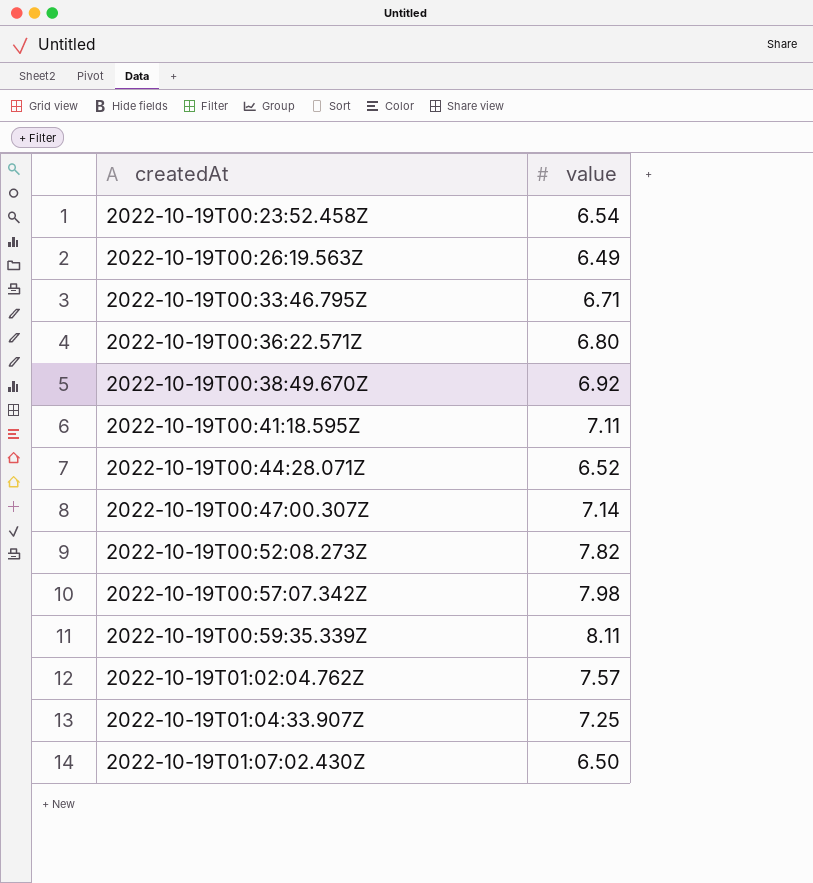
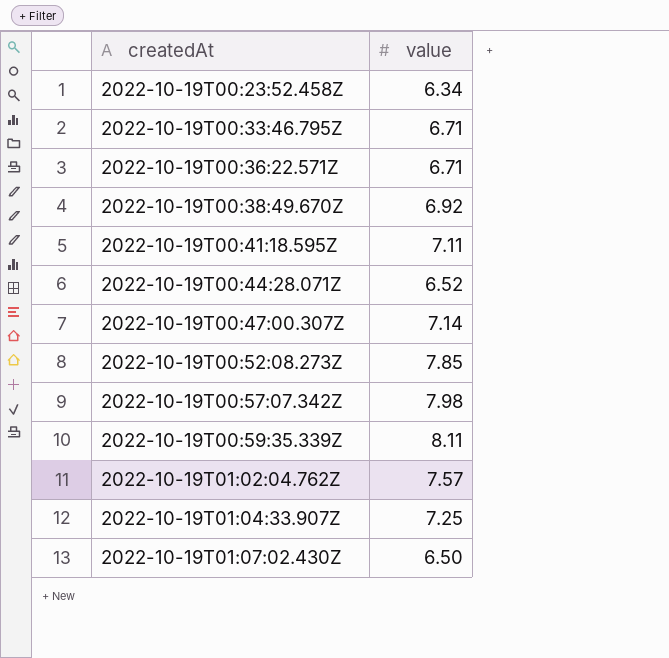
row 2022-10-19T00:26:19.563Z: 6.49 -> none
2022-10-19T00:23:52.458Z | value: 6.54 -> 6.34
2022-10-19T00:36:22.571Z | value: 6.80 -> 6.71
2022-10-19T00:52:08.273Z | value: 7.82 -> 7.85

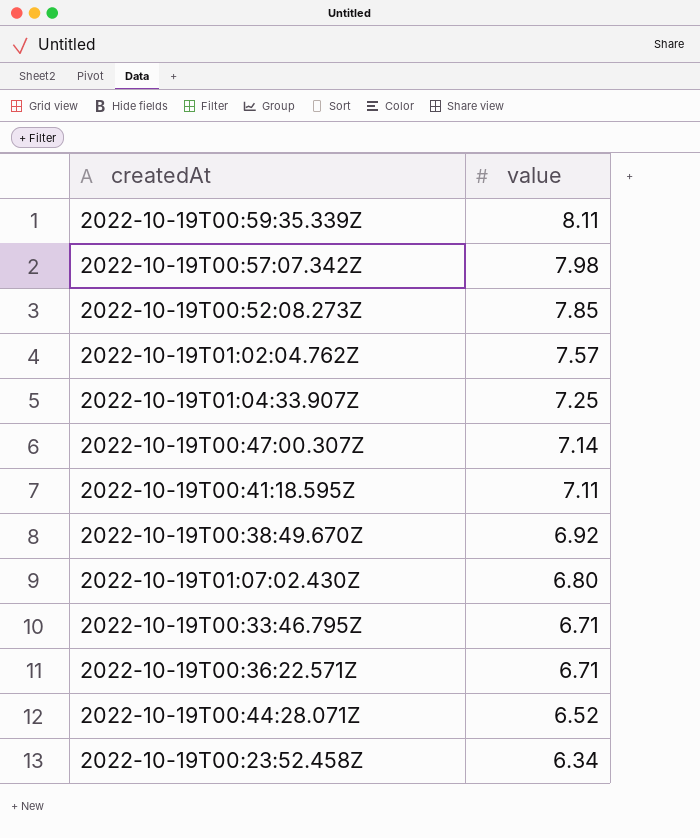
row order: createdAt ascending -> value descending
2022-10-19T01:07:02.430Z | value: 6.50 -> 6.80

